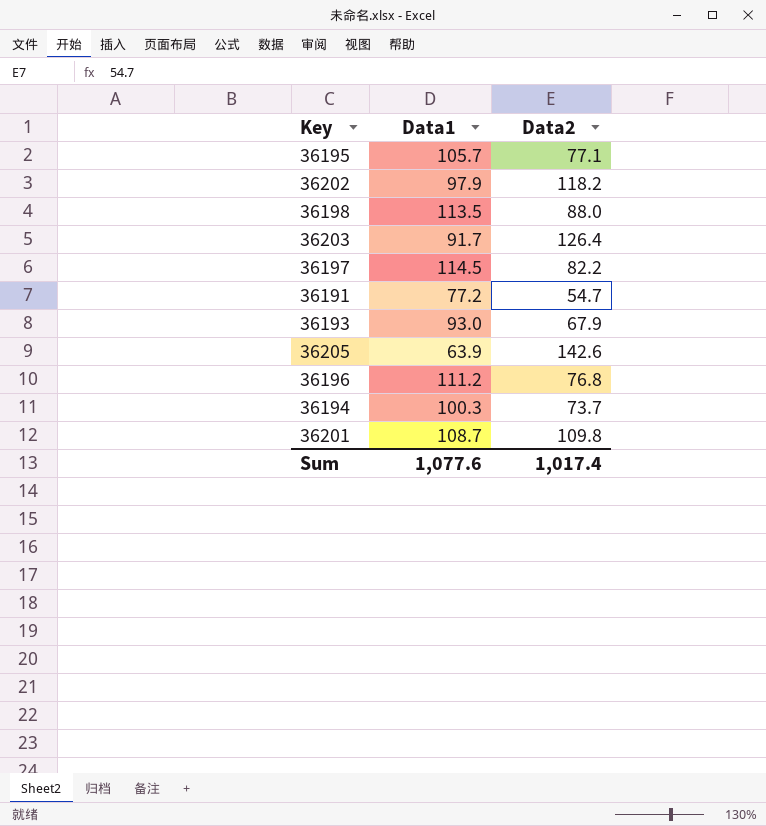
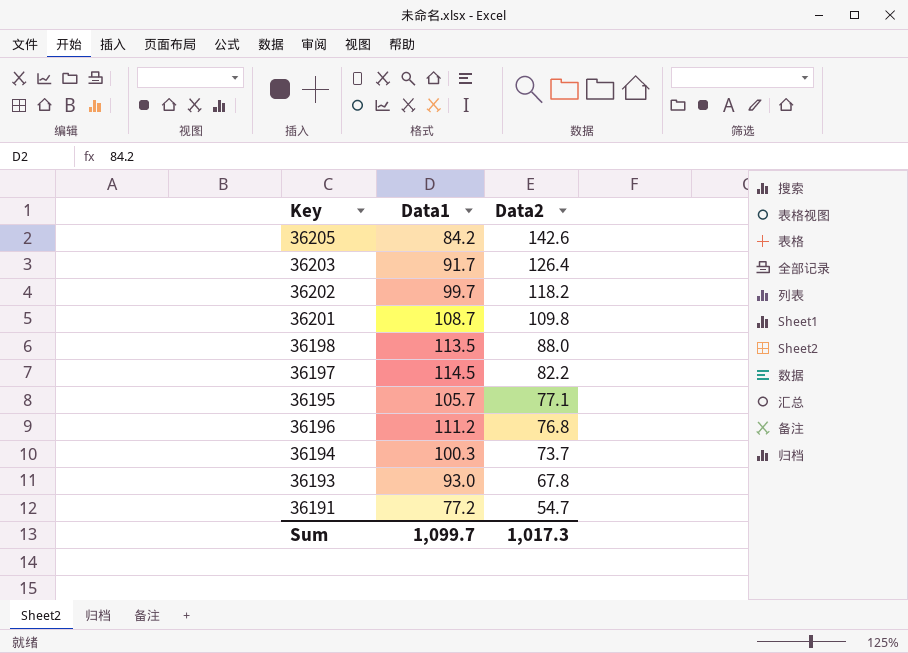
row order: none -> Data2 descending
36205 | Data1: 63.9 -> 84.2
36202 | Data1: 97.9 -> 99.7
36193 | Data2: 67.9 -> 67.8
Sum | Data1: 1,077.6 -> 1,099.7
Sum | Data2: 1,017.4 -> 1,017.3

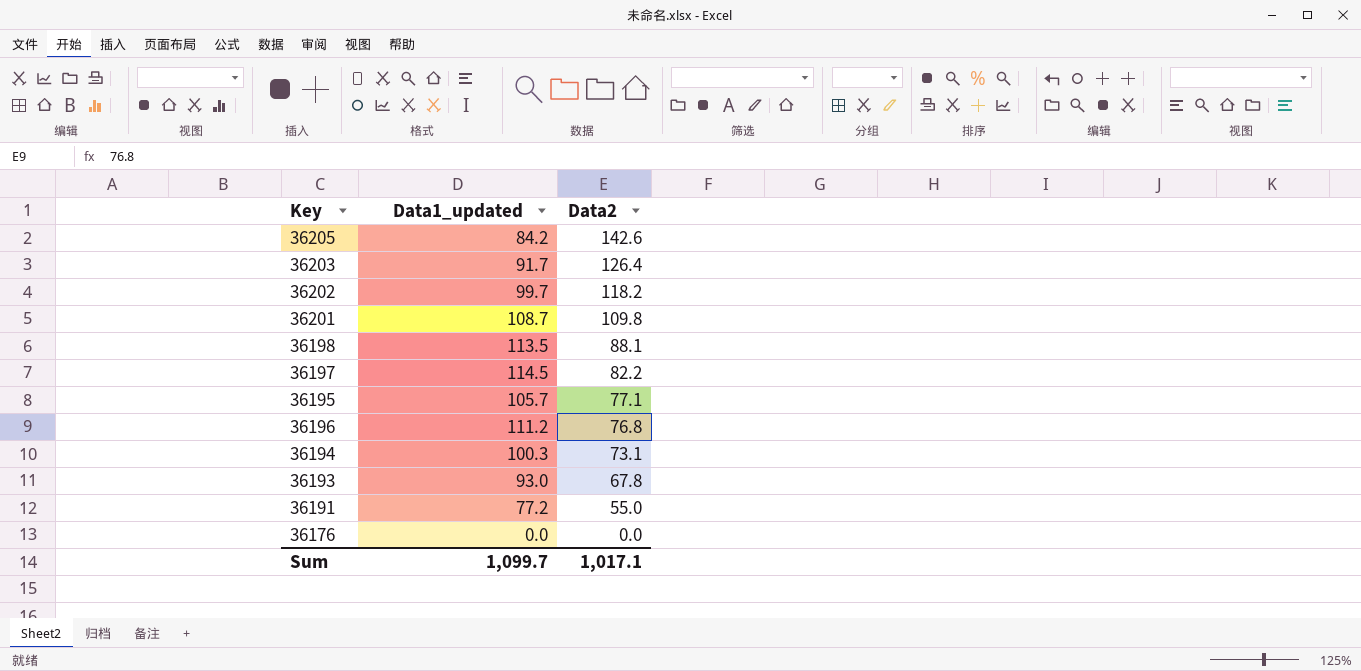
column name: Data1 -> Data1_updated
36198 | Data2: 88.0 -> 88.1
36194 | Data2: 73.7 -> 73.1
36191 | Data2: 54.7 -> 55.0
row 36176: none -> 0.0 | 0.0
Sum | Data2: 1,017.3 -> 1,017.1

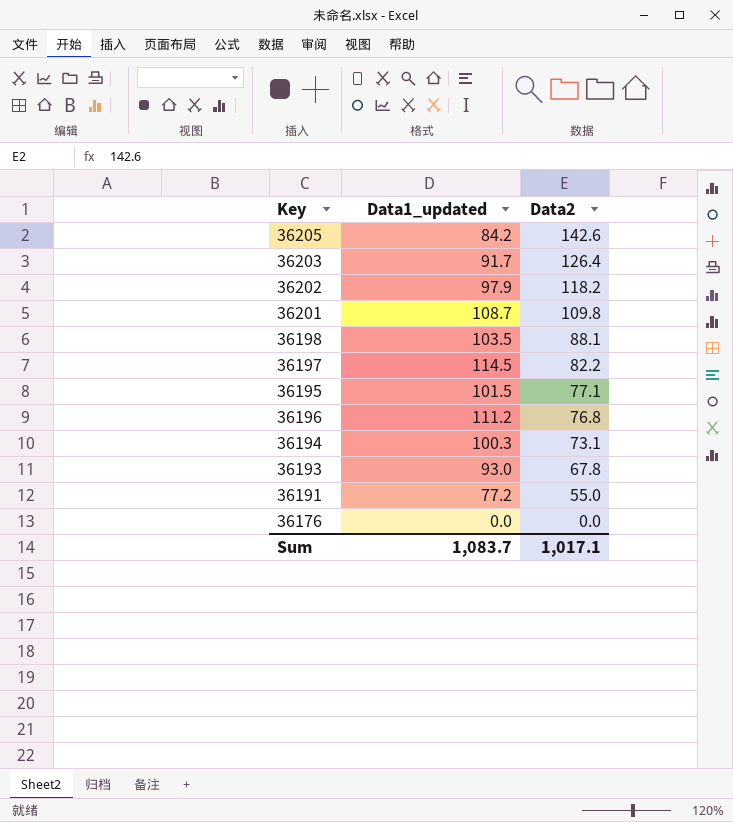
36202 | Data1_updated: 99.7 -> 97.9
36198 | Data1_updated: 113.5 -> 103.5
36195 | Data1_updated: 105.7 -> 101.5
Sum | Data1_updated: 1,099.7 -> 1,083.7

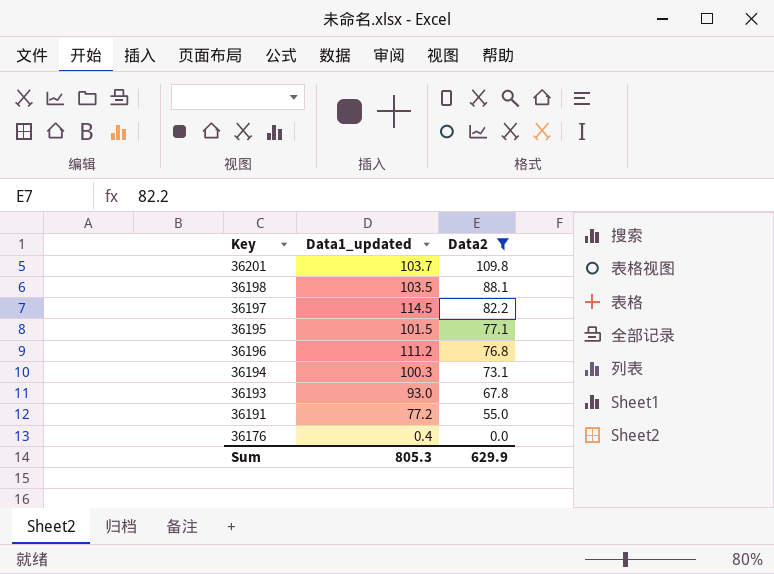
filter: none -> Data2 <= 109.8
36201 | Data1_updated: 108.7 -> 103.7
36176 | Data1_updated: 0.0 -> 0.4
Sum | Data1_updated: 1,083.7 -> 805.3
Sum | Data2: 1,017.1 -> 629.9

